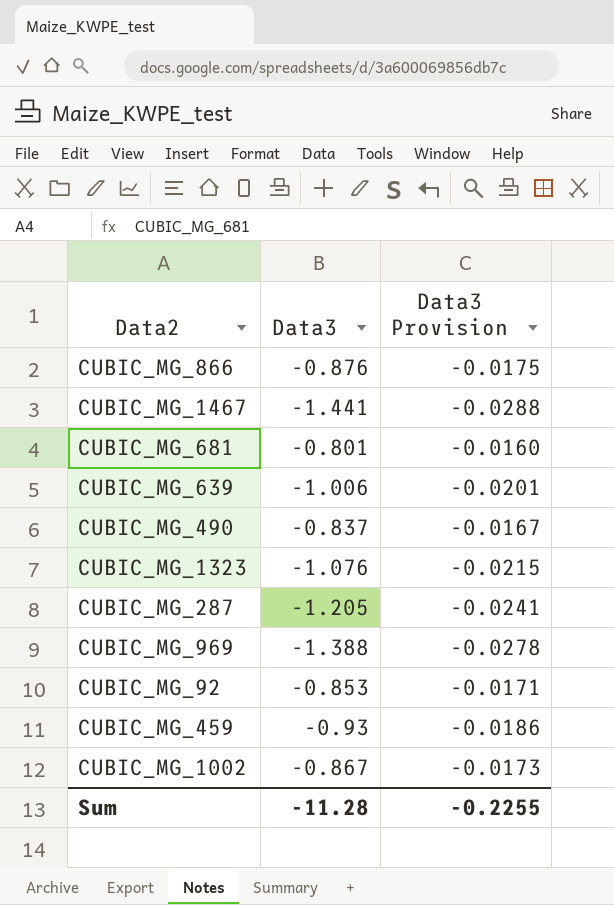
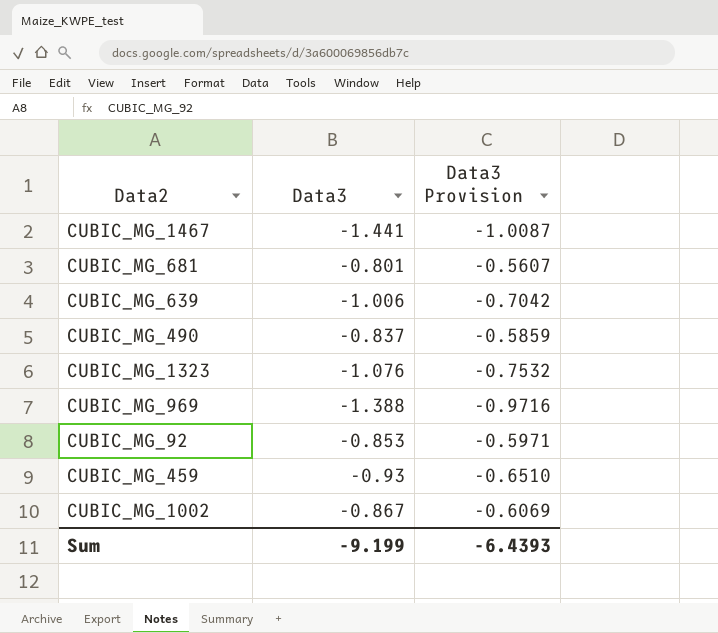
column Data3 Provision | formula: [Data3] * 0.02 -> [Data3] * 0.7
row CUBIC_MG_866: -0.876 | -0.0175 -> none
row CUBIC_MG_287: -1.205 | -0.0241 -> none
Sum | Data3: -11.28 -> -9.199
Sum | Data3 Provision: -0.2255 -> -6.4393

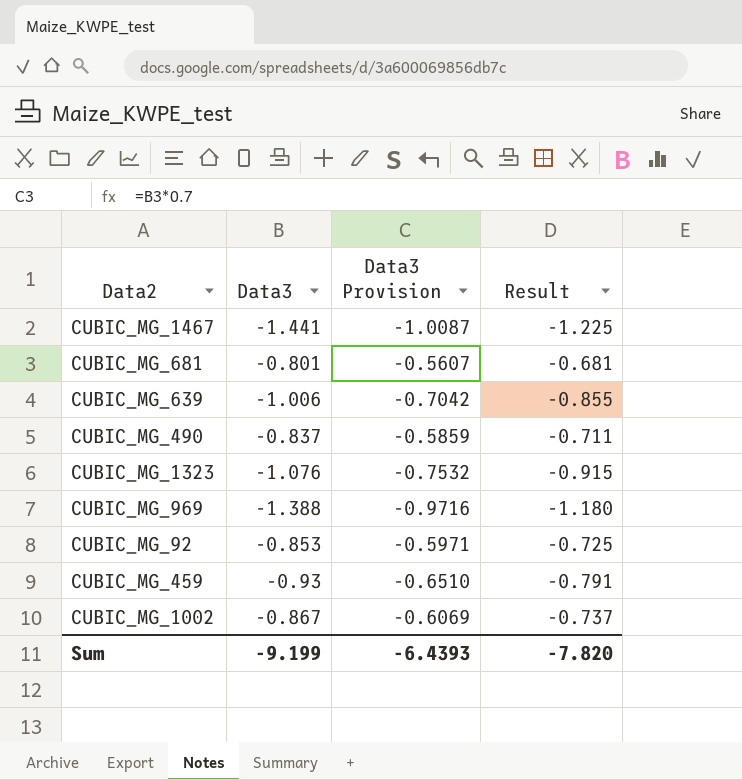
column Result | formula: none -> [Data3] * 0.85

